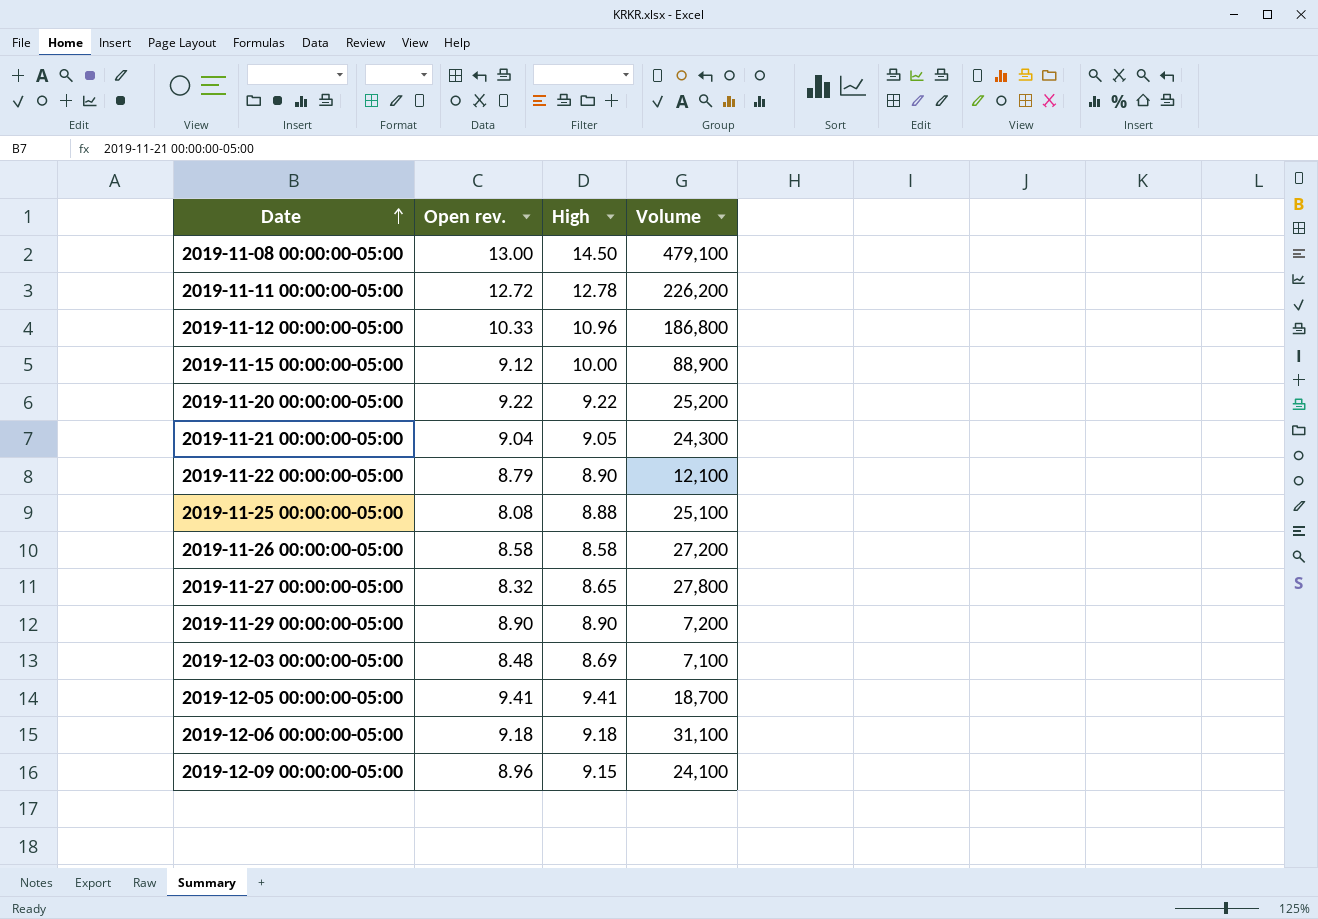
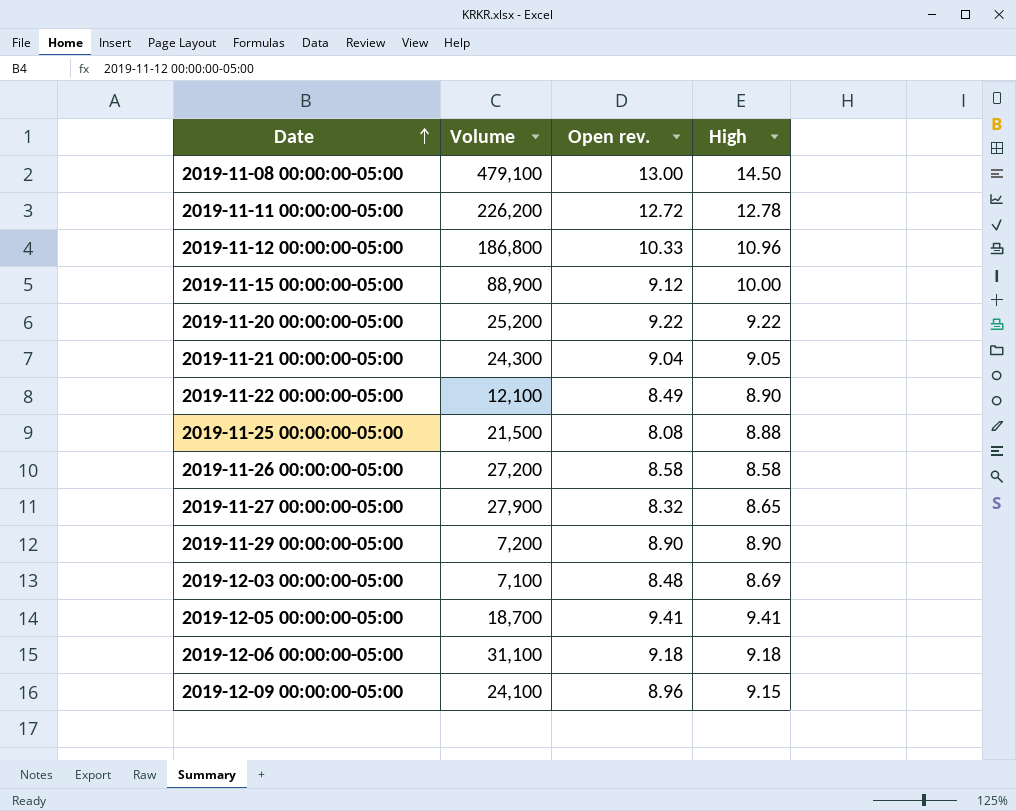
column Volume | position: 4 -> 2
2019-11-22 00:00:00-05:00 | Open rev.: 8.79 -> 8.49
2019-11-25 00:00:00-05:00 | Volume: 25,100 -> 21,500
2019-11-27 00:00:00-05:00 | Volume: 27,800 -> 27,900

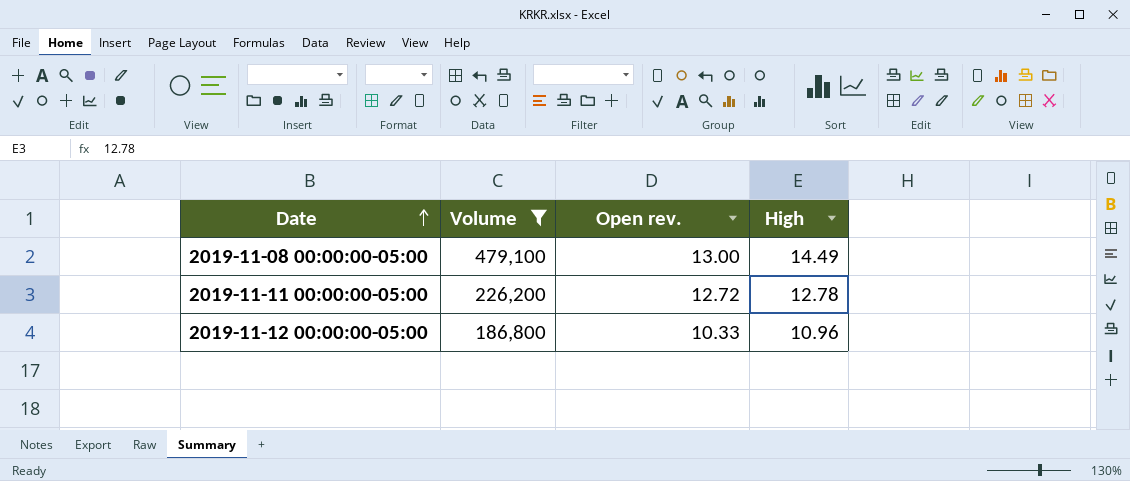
filter: none -> Volume >= 186,800
2019-11-08 00:00:00-05:00 | High: 14.50 -> 14.49

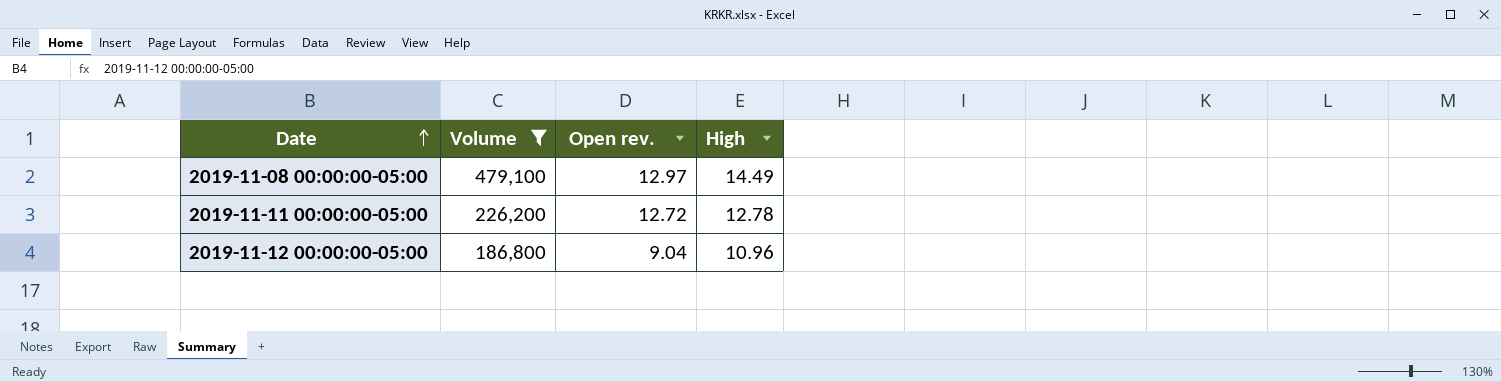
2019-11-08 00:00:00-05:00 | Open rev.: 13.00 -> 12.97
2019-11-12 00:00:00-05:00 | Open rev.: 10.33 -> 9.04

